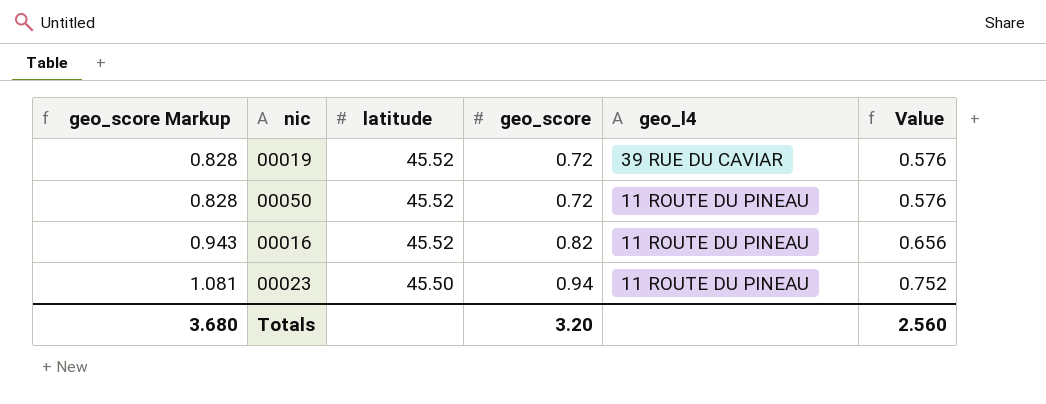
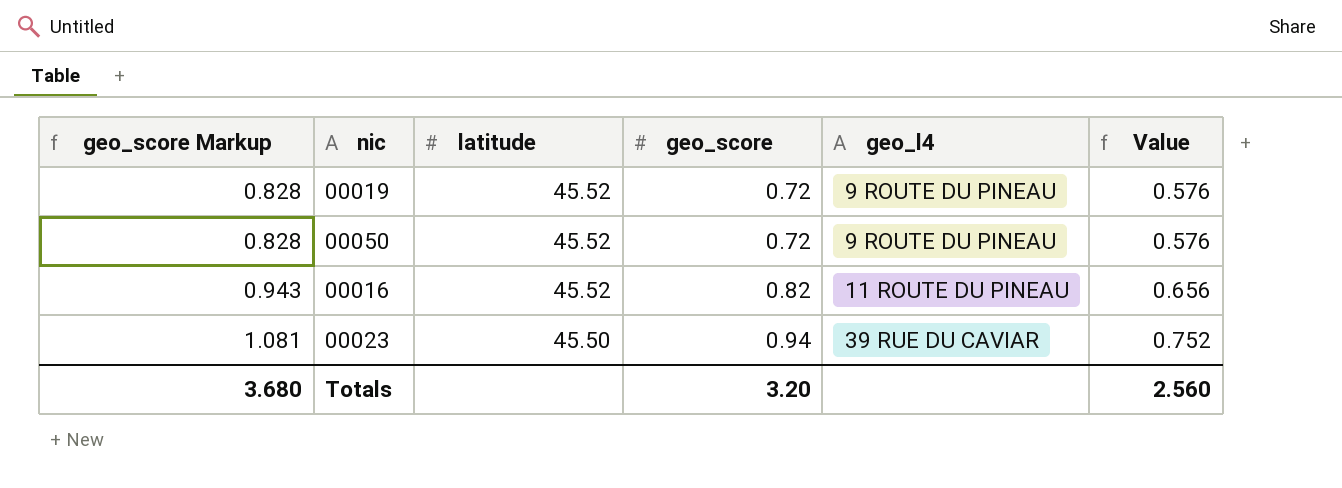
00019 | geo_l4: 39 RUE DU CAVIAR -> 9 ROUTE DU PINEAU
00050 | geo_l4: 11 ROUTE DU PINEAU -> 9 ROUTE DU PINEAU
00023 | geo_l4: 11 ROUTE DU PINEAU -> 39 RUE DU CAVIAR

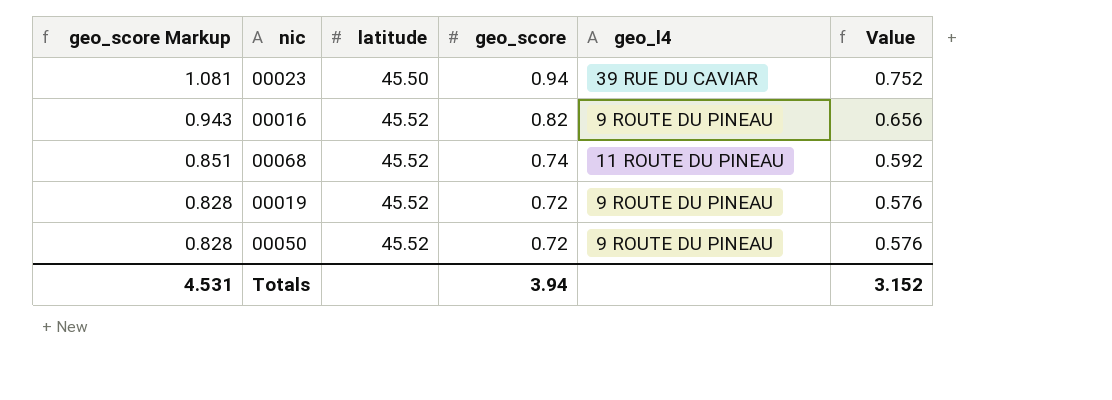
row order: geo_score Markup ascending -> geo_score Markup descending
00016 | geo_l4: 11 ROUTE DU PINEAU -> 9 ROUTE DU PINEAU
row 00068: none -> 0.851 | 45.52 | 0.74 | 11 ROUTE DU PINEAU | 0.592
Totals | geo_score Markup: 3.680 -> 4.531
Totals | geo_score: 3.20 -> 3.94
Totals | Value: 2.560 -> 3.152

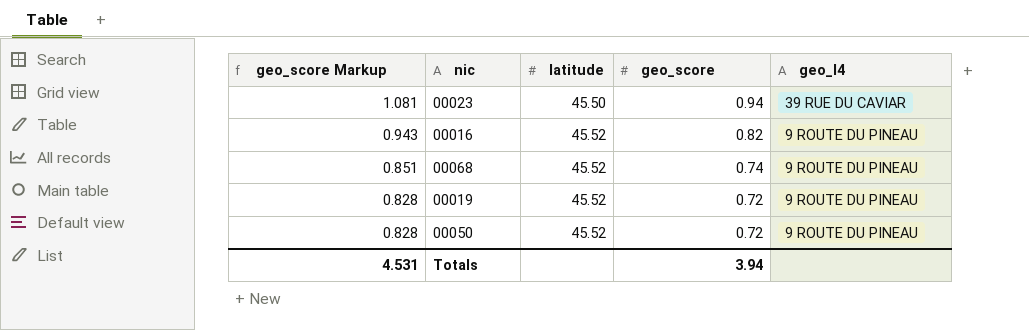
column Value | formula: [geo_score] * 0.8 -> none
00068 | geo_l4: 11 ROUTE DU PINEAU -> 9 ROUTE DU PINEAU

